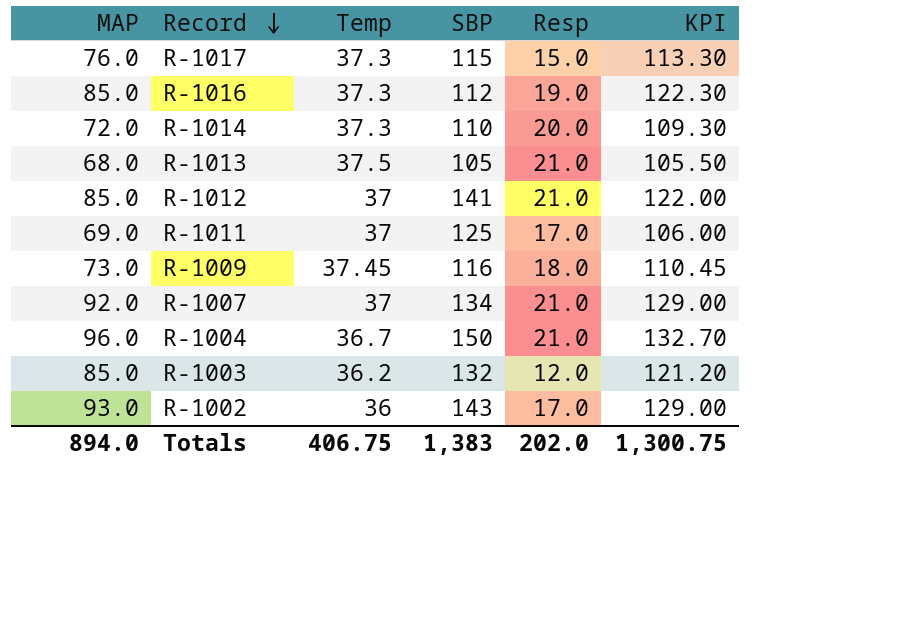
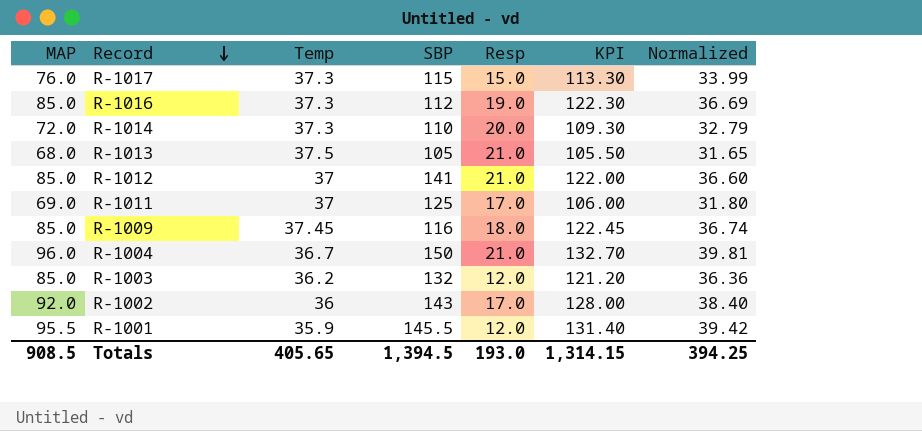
column Normalized | formula: none -> [KPI] * 0.3
row R-1007: 92.0 | 37 | 134 | 21.0 | 129.00 -> none
R-1009 | MAP: 73.0 -> 85.0
R-1009 | KPI: 110.45 -> 122.45
R-1002 | MAP: 93.0 -> 92.0
R-1002 | KPI: 129.00 -> 128.00
row R-1001: none -> 95.5 | 35.9 | 145.5 | 12.0 | 131.40 | 39.42
Totals | MAP: 894.0 -> 908.5
Totals | Temp: 406.75 -> 405.65
Totals | SBP: 1,383 -> 1,394.5
Totals | Resp: 202.0 -> 193.0
Totals | KPI: 1,300.75 -> 1,314.15

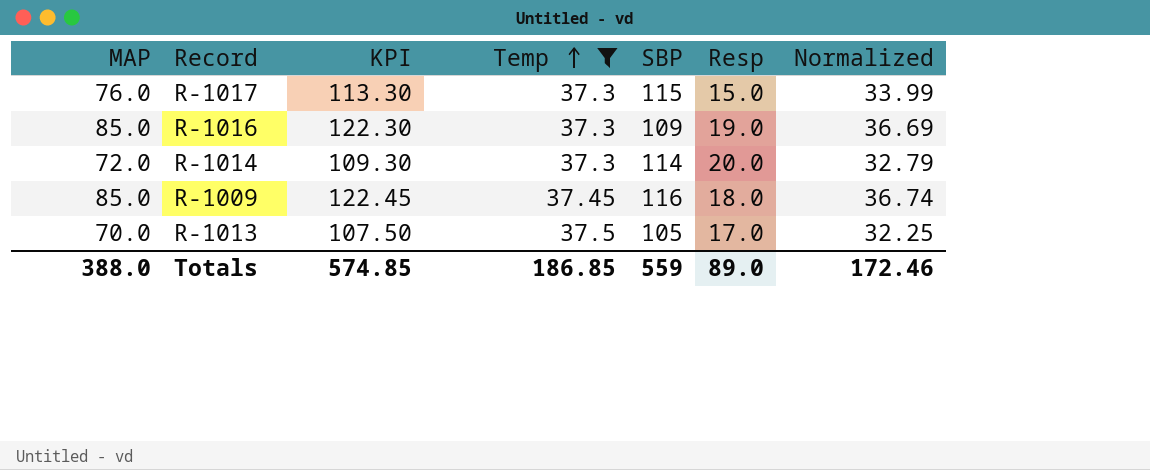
filter: none -> Temp >= 37.3
row order: Record descending -> Temp ascending
column KPI | position: 6 -> 3
R-1016 | SBP: 112 -> 109
R-1014 | SBP: 110 -> 114
R-1013 | MAP: 68.0 -> 70.0
R-1013 | KPI: 105.50 -> 107.50
R-1013 | Resp: 21.0 -> 17.0
R-1013 | Normalized: 31.65 -> 32.25
Totals | MAP: 908.5 -> 388.0
Totals | KPI: 1,314.15 -> 574.85
Totals | Temp: 405.65 -> 186.85
Totals | SBP: 1,394.5 -> 559
Totals | Resp: 193.0 -> 89.0
Totals | Normalized: 394.25 -> 172.46

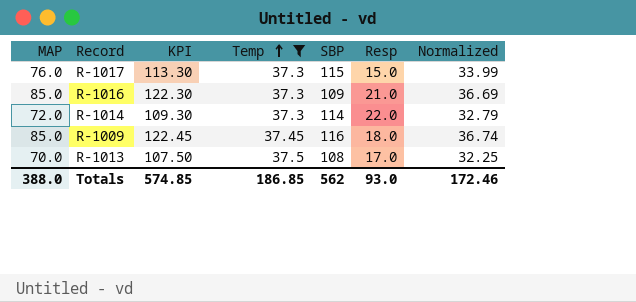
R-1016 | Resp: 19.0 -> 21.0
R-1014 | Resp: 20.0 -> 22.0
R-1013 | SBP: 105 -> 108
Totals | SBP: 559 -> 562
Totals | Resp: 89.0 -> 93.0

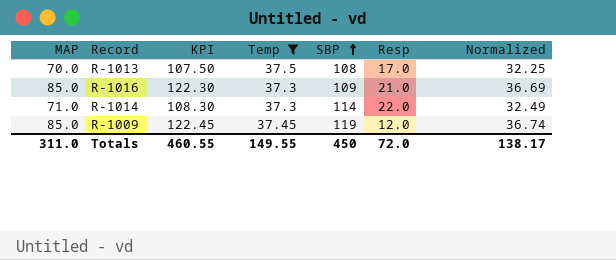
row order: Temp ascending -> SBP ascending
row R-1017: 76.0 | 113.30 | 37.3 | 115 | 15.0 | 33.99 -> none
R-1014 | MAP: 72.0 -> 71.0
R-1014 | KPI: 109.30 -> 108.30
R-1014 | Normalized: 32.79 -> 32.49
R-1009 | SBP: 116 -> 119
R-1009 | Resp: 18.0 -> 12.0
Totals | MAP: 388.0 -> 311.0
Totals | KPI: 574.85 -> 460.55
Totals | Temp: 186.85 -> 149.55
Totals | SBP: 562 -> 450
Totals | Resp: 93.0 -> 72.0
Totals | Normalized: 172.46 -> 138.17

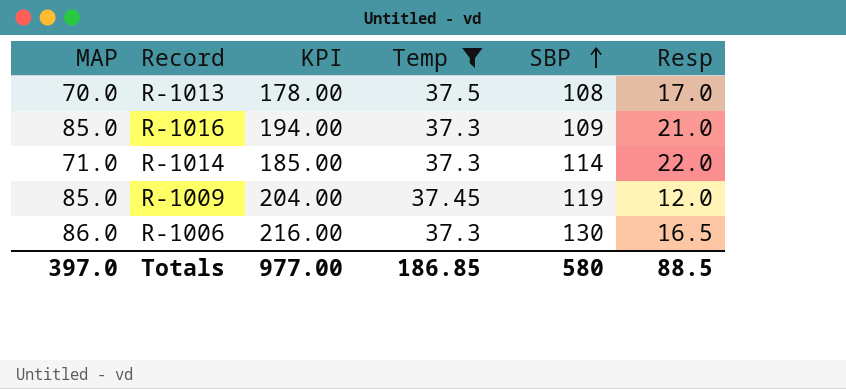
column Normalized | formula: [KPI] * 0.3 -> none
column KPI | formula: [MAP] + [Temp] -> [MAP] + [SBP]
row R-1006: none -> 86.0 | 216.00 | 37.3 | 130 | 16.5
Totals | MAP: 311.0 -> 397.0
Totals | KPI: 460.55 -> 977.00
Totals | Temp: 149.55 -> 186.85
Totals | SBP: 450 -> 580
Totals | Resp: 72.0 -> 88.5

